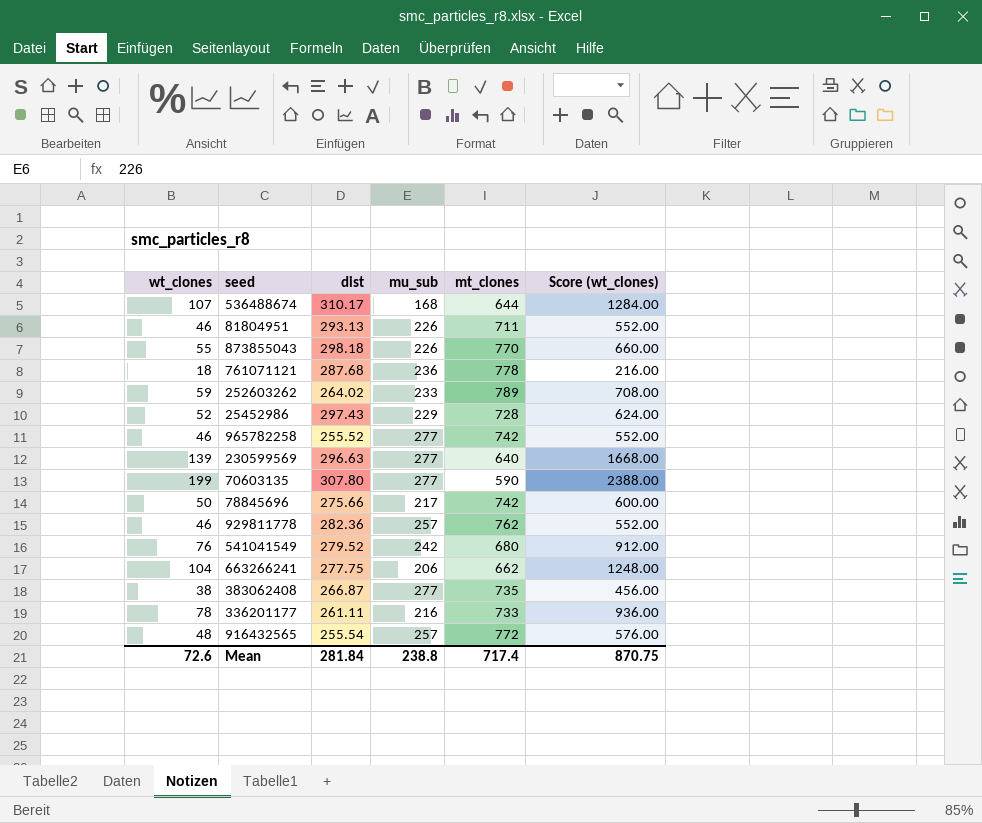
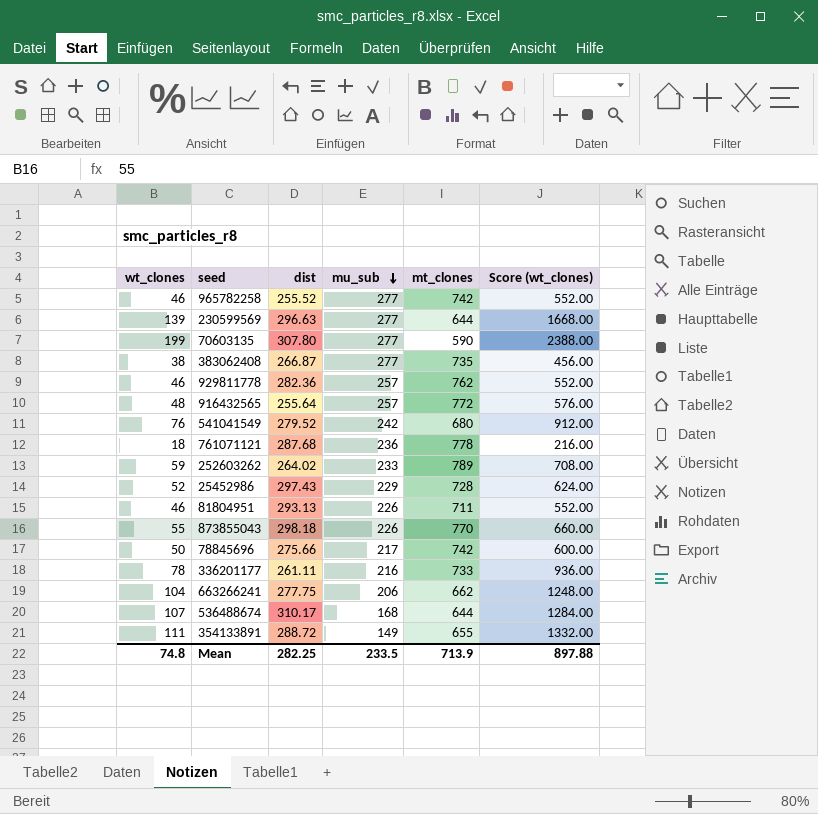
row order: none -> mu_sub descending
230599569 | mt_clones: 640 -> 644
916432565 | dist: 255.54 -> 255.64
row 354133891: none -> 111 | 288.72 | 149 | 655 | 1332.00
Mean | wt_clones: 72.6 -> 74.8
Mean | dist: 281.84 -> 282.25
Mean | mu_sub: 238.8 -> 233.5
Mean | mt_clones: 717.4 -> 713.9
Mean | Score (wt_clones): 870.75 -> 897.88

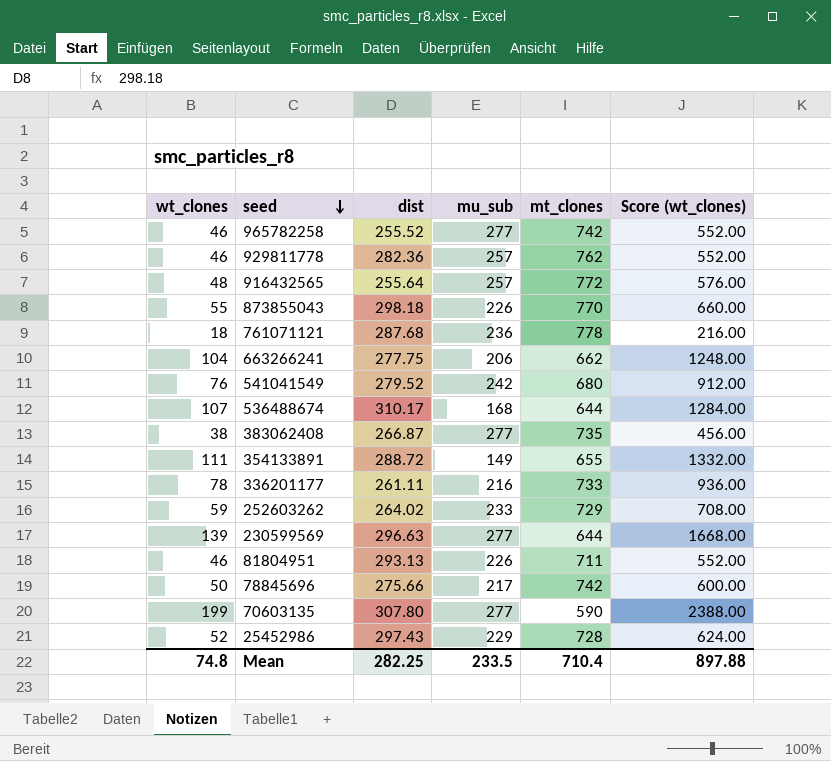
row order: mu_sub descending -> seed descending
252603262 | mt_clones: 789 -> 729
Mean | mt_clones: 713.9 -> 710.4

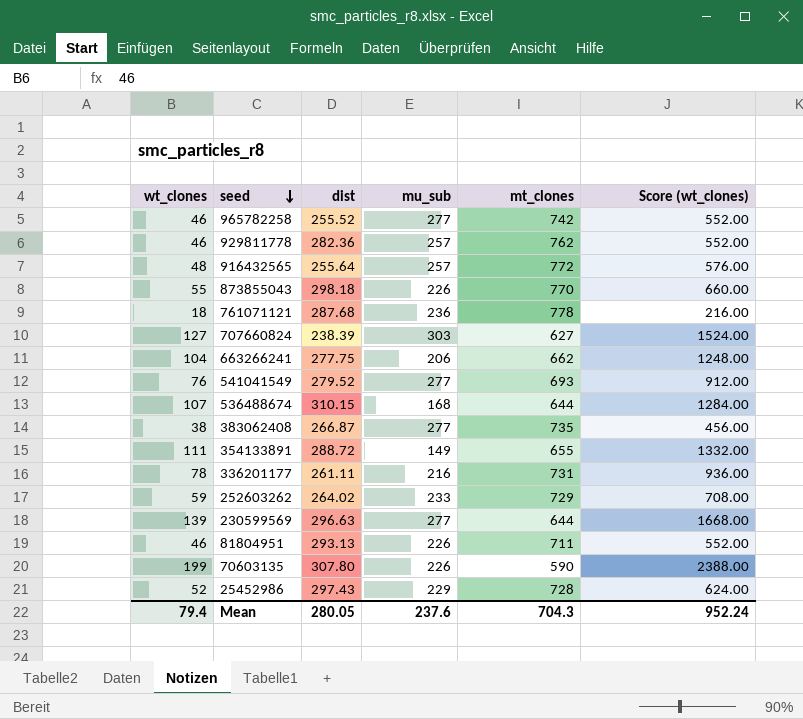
row 78845696: 50 | 275.66 | 217 | 742 | 600.00 -> none
row 707660824: none -> 127 | 238.39 | 303 | 627 | 1524.00
541041549 | mu_sub: 242 -> 277
541041549 | mt_clones: 680 -> 693
536488674 | dist: 310.17 -> 310.15
336201177 | mt_clones: 733 -> 731
70603135 | mu_sub: 277 -> 226
Mean | wt_clones: 74.8 -> 79.4
Mean | dist: 282.25 -> 280.05
Mean | mu_sub: 233.5 -> 237.6
Mean | mt_clones: 710.4 -> 704.3
Mean | Score (wt_clones): 897.88 -> 952.24

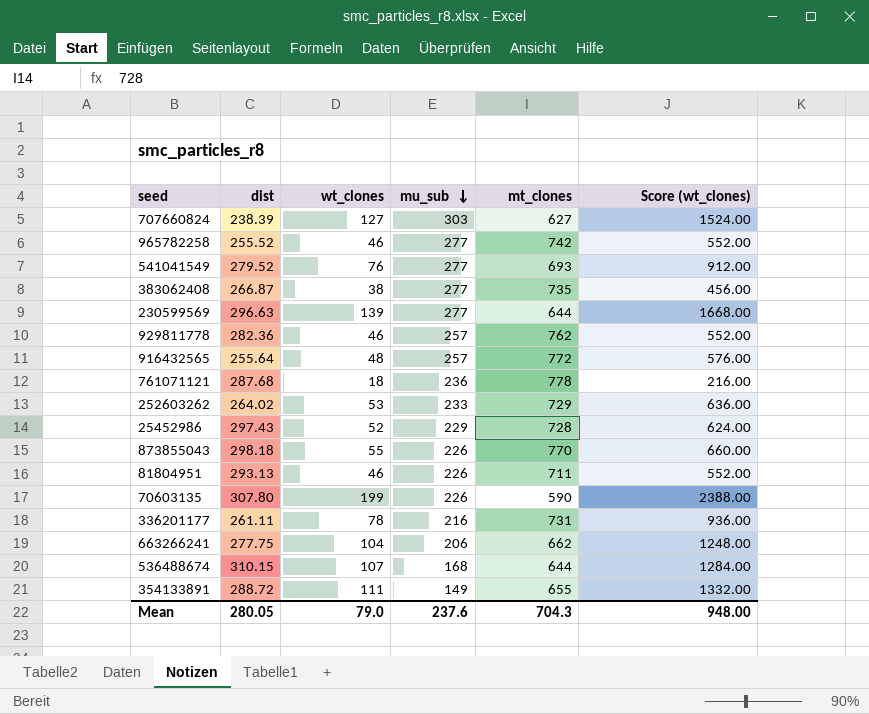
row order: seed descending -> mu_sub descending
column wt_clones | position: 1 -> 3
252603262 | wt_clones: 59 -> 53
252603262 | Score (wt_clones): 708.00 -> 636.00
Mean | wt_clones: 79.4 -> 79.0
Mean | Score (wt_clones): 952.24 -> 948.00

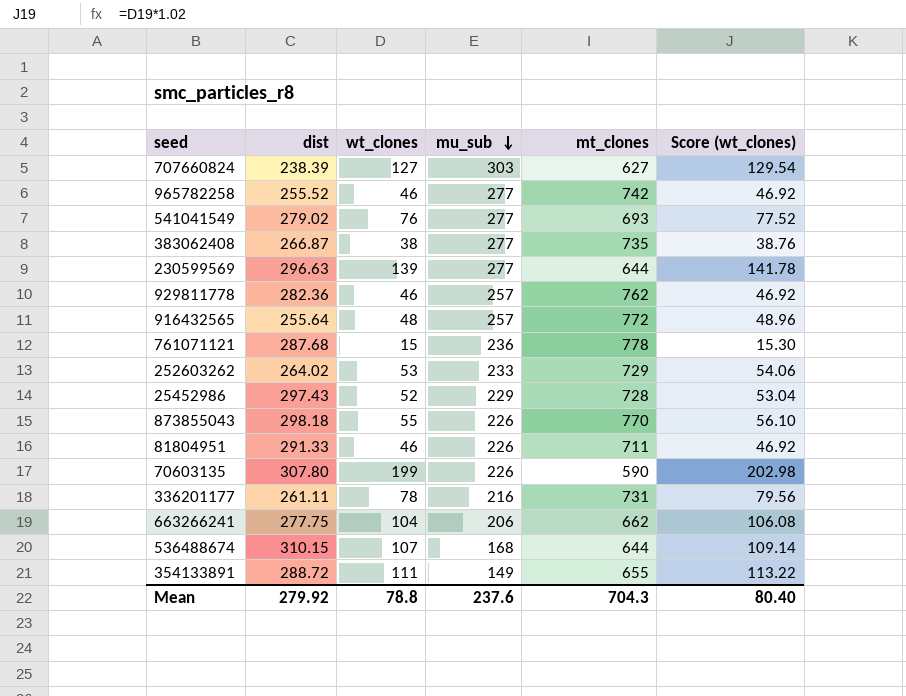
column Score (wt_clones) | formula: [wt_clones] * 12 -> [wt_clones] * 1.02
541041549 | dist: 279.52 -> 279.02
761071121 | wt_clones: 18 -> 15
81804951 | dist: 293.13 -> 291.33
Mean | dist: 280.05 -> 279.92
Mean | wt_clones: 79.0 -> 78.8
Mean | Score (wt_clones): 948.00 -> 80.40

